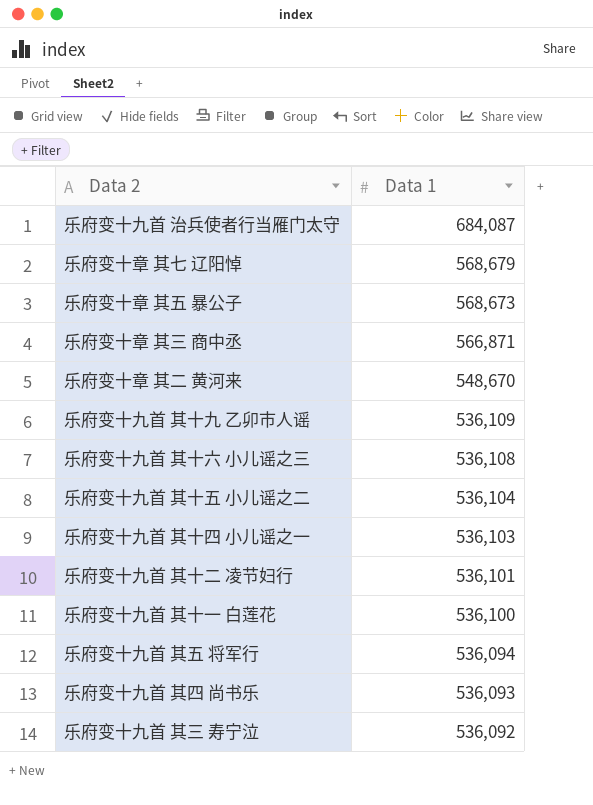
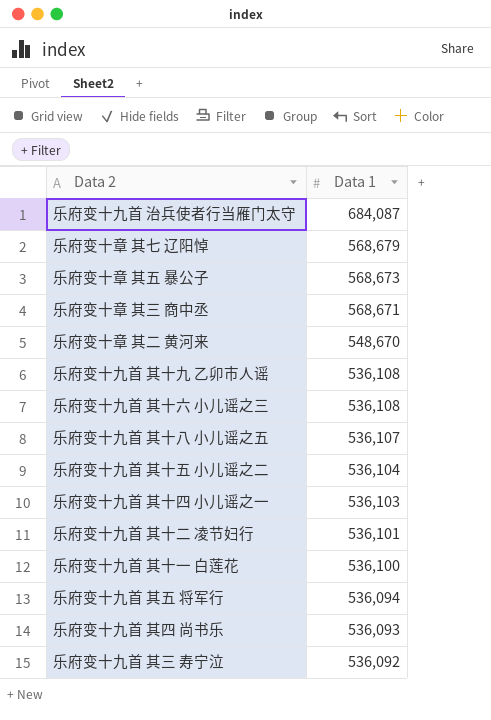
乐府变十章 其三 商中丞 | Data 1: 566,871 -> 568,671
乐府变十九首 其十九 乙卯市人谣 | Data 1: 536,109 -> 536,108
row 乐府变十九首 其十八 小儿谣之五: none -> 536,107

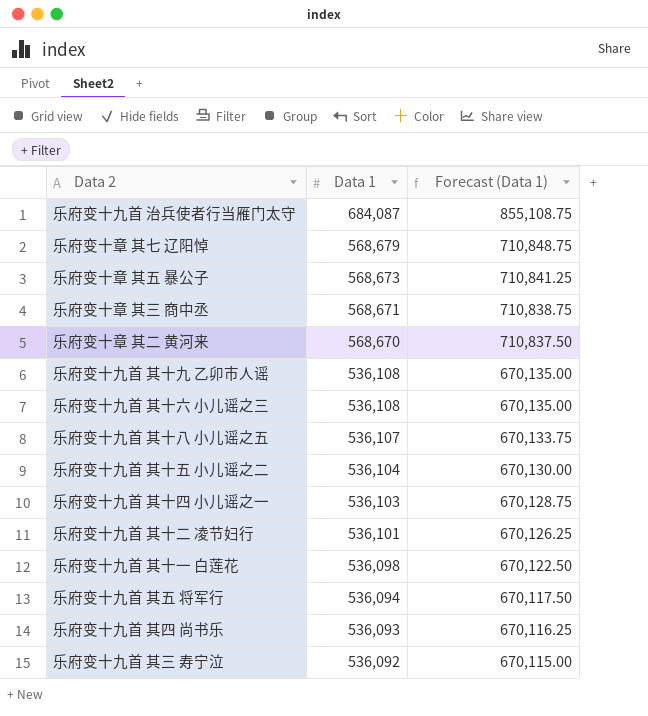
column Forecast (Data 1) | formula: none -> [Data 1] * 1.25
乐府变十章 其二 黄河来 | Data 1: 548,670 -> 568,670
乐府变十九首 其十一 白莲花 | Data 1: 536,100 -> 536,098

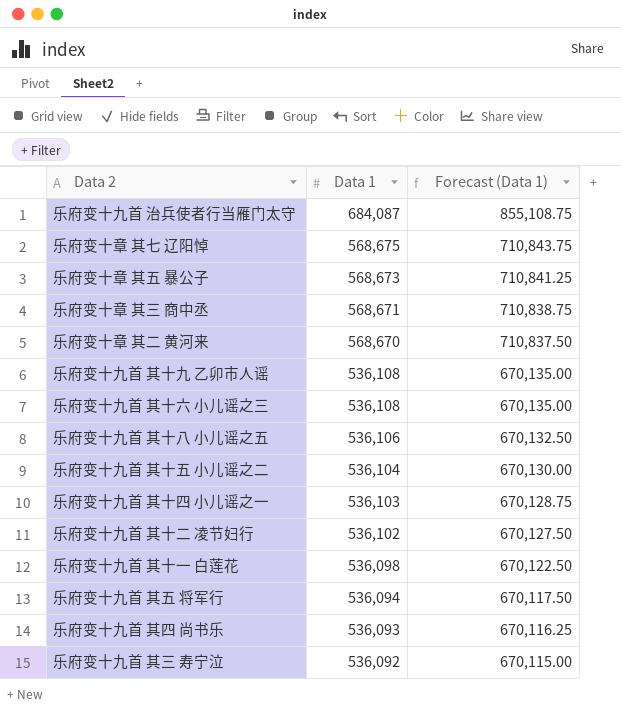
乐府变十章 其七 辽阳悼 | Data 1: 568,679 -> 568,675
乐府变十章 其七 辽阳悼 | Forecast (Data 1): 710,848.75 -> 710,843.75
乐府变十九首 其十八 小儿谣之五 | Data 1: 536,107 -> 536,106
乐府变十九首 其十八 小儿谣之五 | Forecast (Data 1): 670,133.75 -> 670,132.50
乐府变十九首 其十二 凌节妇行 | Data 1: 536,101 -> 536,102
乐府变十九首 其十二 凌节妇行 | Forecast (Data 1): 670,126.25 -> 670,127.50

